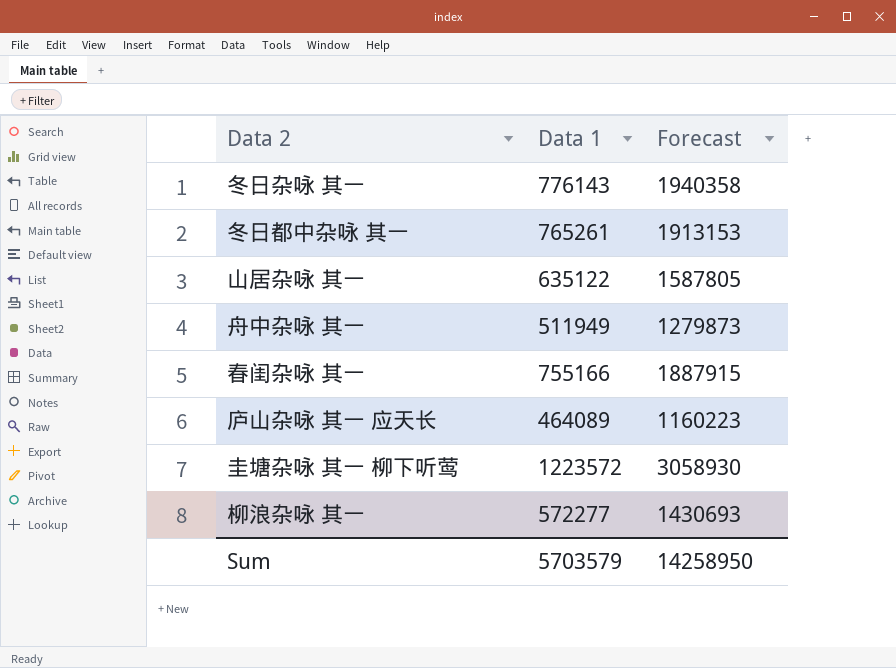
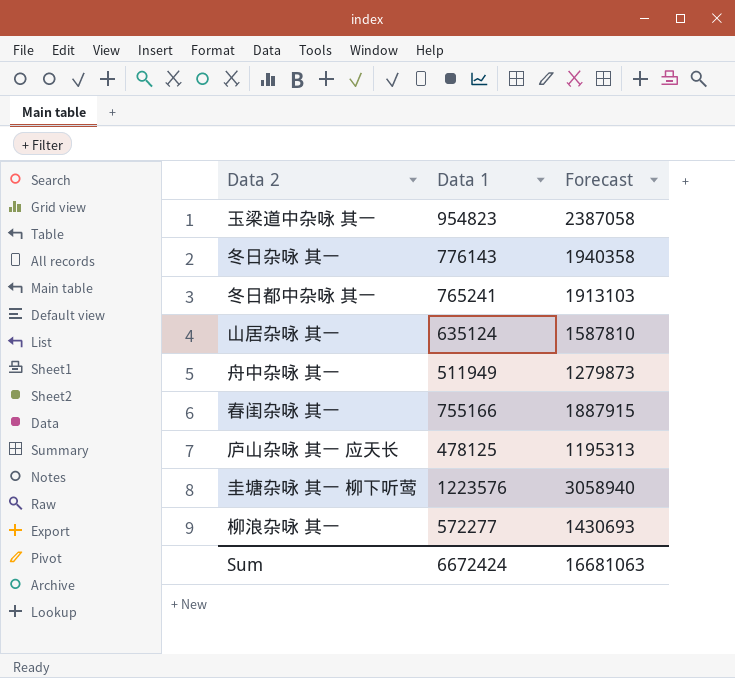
row 玉梁道中杂咏 其一: none -> 954823 | 2387058
冬日都中杂咏 其一 | Data 1: 765261 -> 765241
冬日都中杂咏 其一 | Forecast: 1913153 -> 1913103
山居杂咏 其一 | Data 1: 635122 -> 635124
山居杂咏 其一 | Forecast: 1587805 -> 1587810
庐山杂咏 其一 应天长 | Data 1: 464089 -> 478125
庐山杂咏 其一 应天长 | Forecast: 1160223 -> 1195313
圭塘杂咏 其一 柳下听莺 | Data 1: 1223572 -> 1223576
圭塘杂咏 其一 柳下听莺 | Forecast: 3058930 -> 3058940
Sum | Data 1: 5703579 -> 6672424
Sum | Forecast: 14258950 -> 16681063

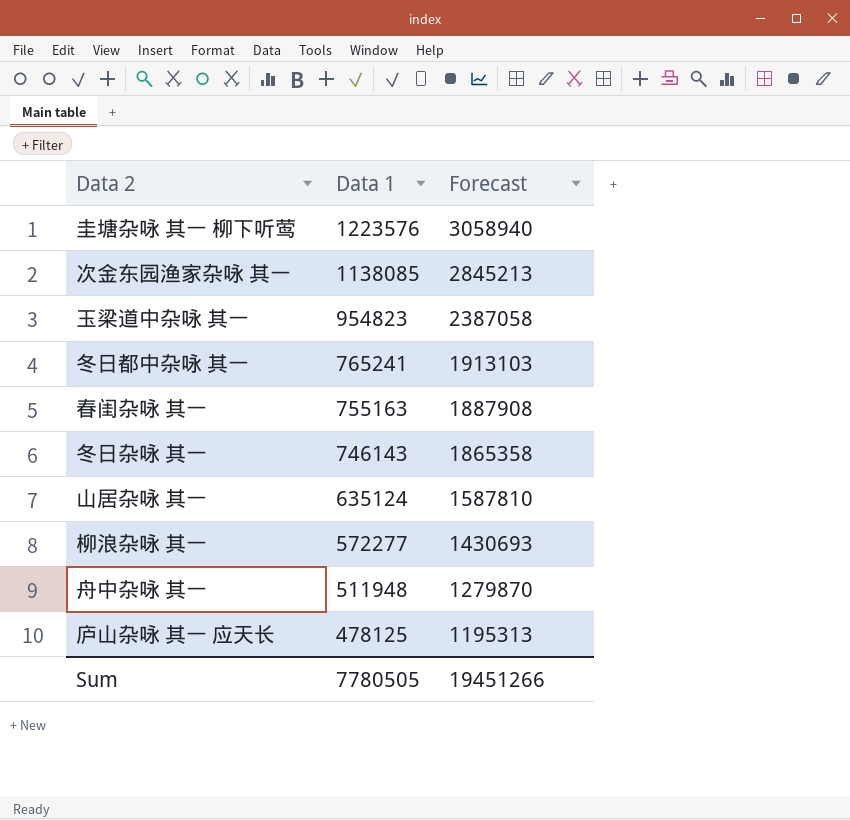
row order: none -> Data 1 descending
row 次金东园渔家杂咏 其一: none -> 1138085 | 2845213
春闺杂咏 其一 | Data 1: 755166 -> 755163
春闺杂咏 其一 | Forecast: 1887915 -> 1887908
冬日杂咏 其一 | Data 1: 776143 -> 746143
冬日杂咏 其一 | Forecast: 1940358 -> 1865358
舟中杂咏 其一 | Data 1: 511949 -> 511948
舟中杂咏 其一 | Forecast: 1279873 -> 1279870
Sum | Data 1: 6672424 -> 7780505
Sum | Forecast: 16681063 -> 19451266

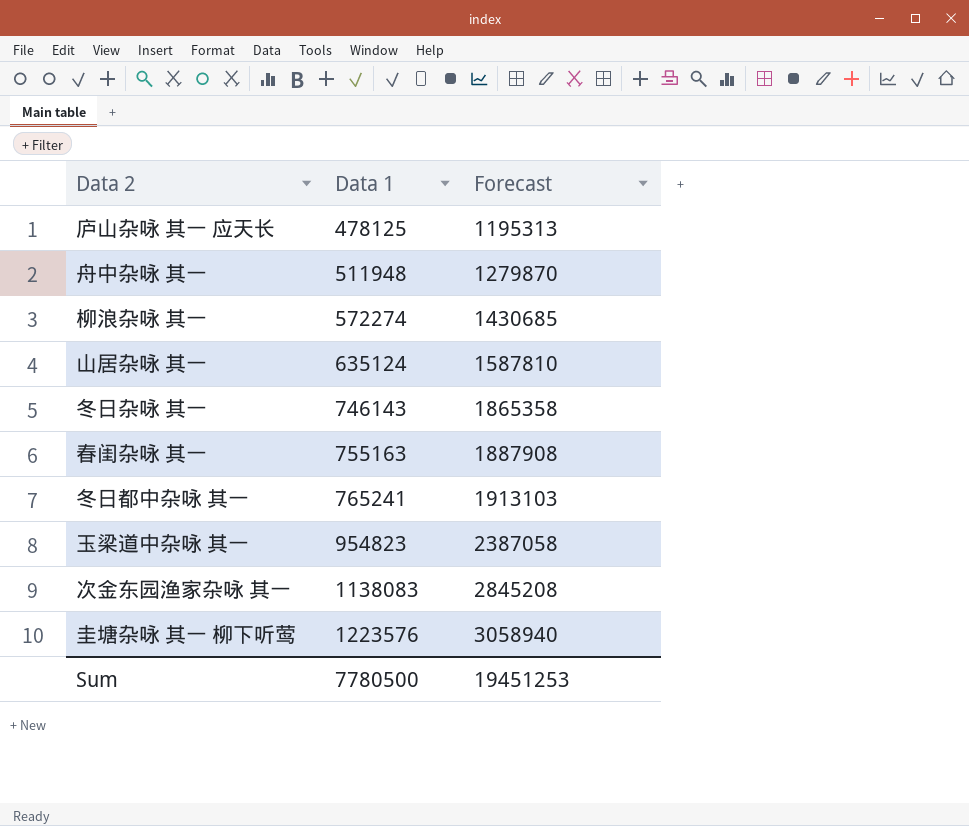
row order: Data 1 descending -> Data 1 ascending
柳浪杂咏 其一 | Data 1: 572277 -> 572274
柳浪杂咏 其一 | Forecast: 1430693 -> 1430685
次金东园渔家杂咏 其一 | Data 1: 1138085 -> 1138083
次金东园渔家杂咏 其一 | Forecast: 2845213 -> 2845208
Sum | Data 1: 7780505 -> 7780500
Sum | Forecast: 19451266 -> 19451253

